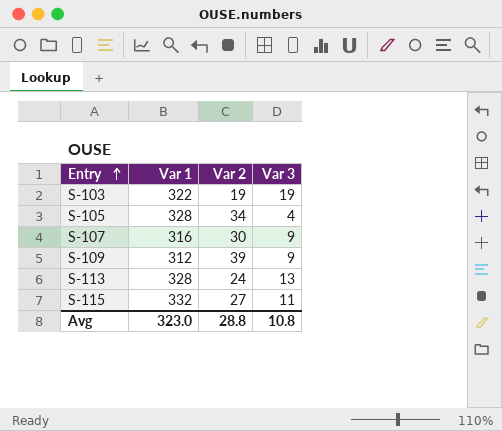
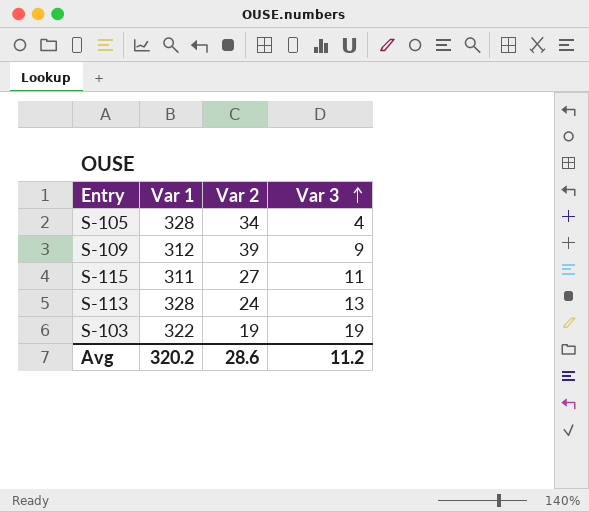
row order: Entry ascending -> Var 3 ascending
row S-107: 316 | 30 | 9 -> none
S-115 | Var 1: 332 -> 311
Avg | Var 1: 323.0 -> 320.2
Avg | Var 2: 28.8 -> 28.6
Avg | Var 3: 10.8 -> 11.2

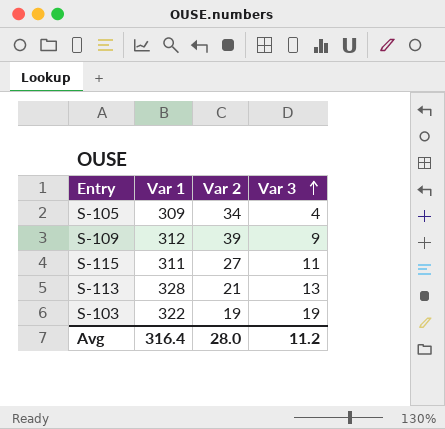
S-105 | Var 1: 328 -> 309
S-113 | Var 2: 24 -> 21
Avg | Var 1: 320.2 -> 316.4
Avg | Var 2: 28.6 -> 28.0

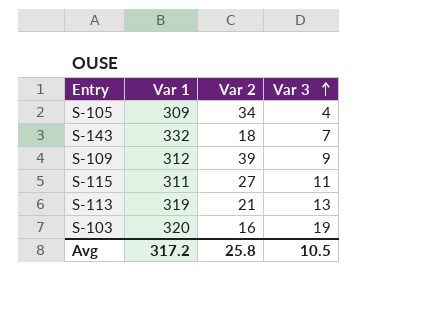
row S-143: none -> 332 | 18 | 7
S-113 | Var 1: 328 -> 319
S-103 | Var 1: 322 -> 320
S-103 | Var 2: 19 -> 16
Avg | Var 1: 316.4 -> 317.2
Avg | Var 2: 28.0 -> 25.8
Avg | Var 3: 11.2 -> 10.5

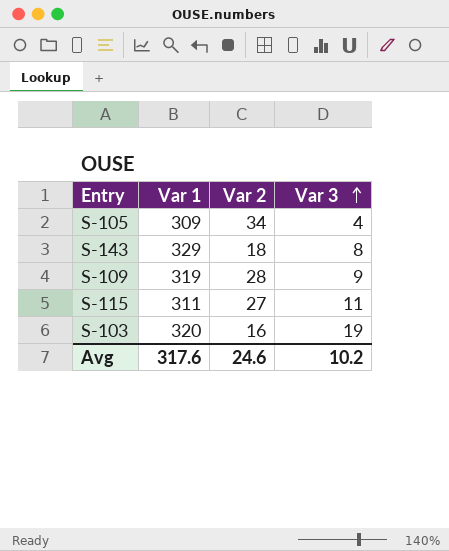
row S-113: 319 | 21 | 13 -> none
S-143 | Var 1: 332 -> 329
S-143 | Var 3: 7 -> 8
S-109 | Var 1: 312 -> 319
S-109 | Var 2: 39 -> 28
Avg | Var 1: 317.2 -> 317.6
Avg | Var 2: 25.8 -> 24.6
Avg | Var 3: 10.5 -> 10.2

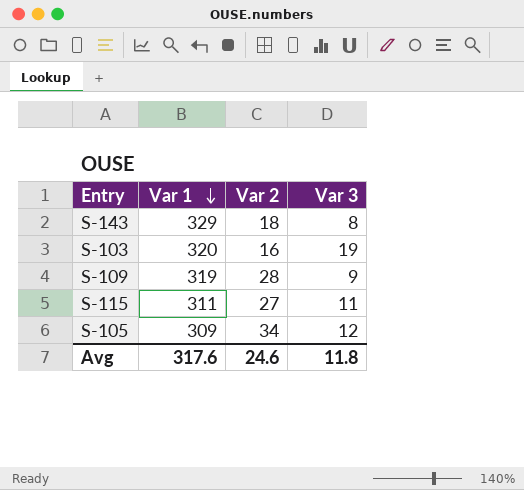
row order: Var 3 ascending -> Var 1 descending
S-105 | Var 3: 4 -> 12
Avg | Var 3: 10.2 -> 11.8

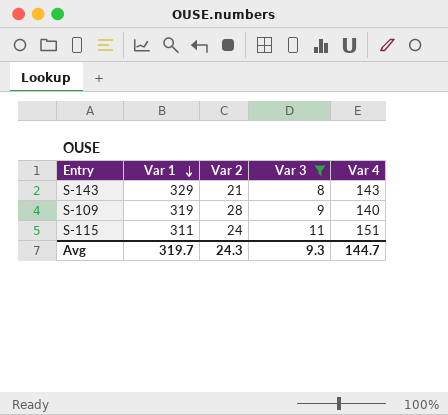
filter: none -> Var 3 <= 11
column Var 4 | position: none -> 5
S-143 | Var 2: 18 -> 21
S-115 | Var 2: 27 -> 24
Avg | Var 1: 317.6 -> 319.7
Avg | Var 2: 24.6 -> 24.3
Avg | Var 3: 11.8 -> 9.3

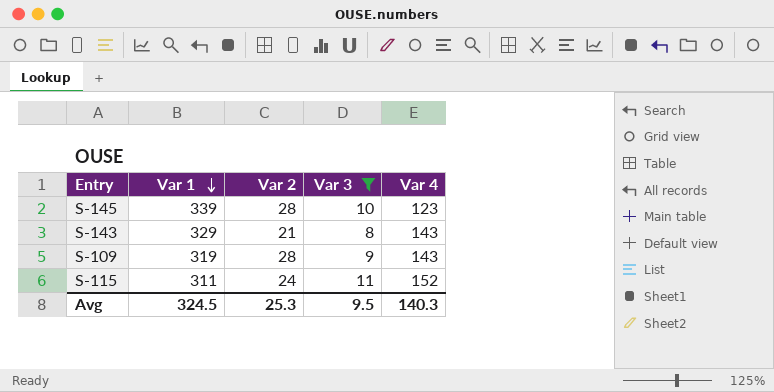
row S-145: none -> 339 | 28 | 10 | 123
S-109 | Var 4: 140 -> 143
S-115 | Var 4: 151 -> 152
Avg | Var 1: 319.7 -> 324.5
Avg | Var 2: 24.3 -> 25.3
Avg | Var 3: 9.3 -> 9.5
Avg | Var 4: 144.7 -> 140.3

